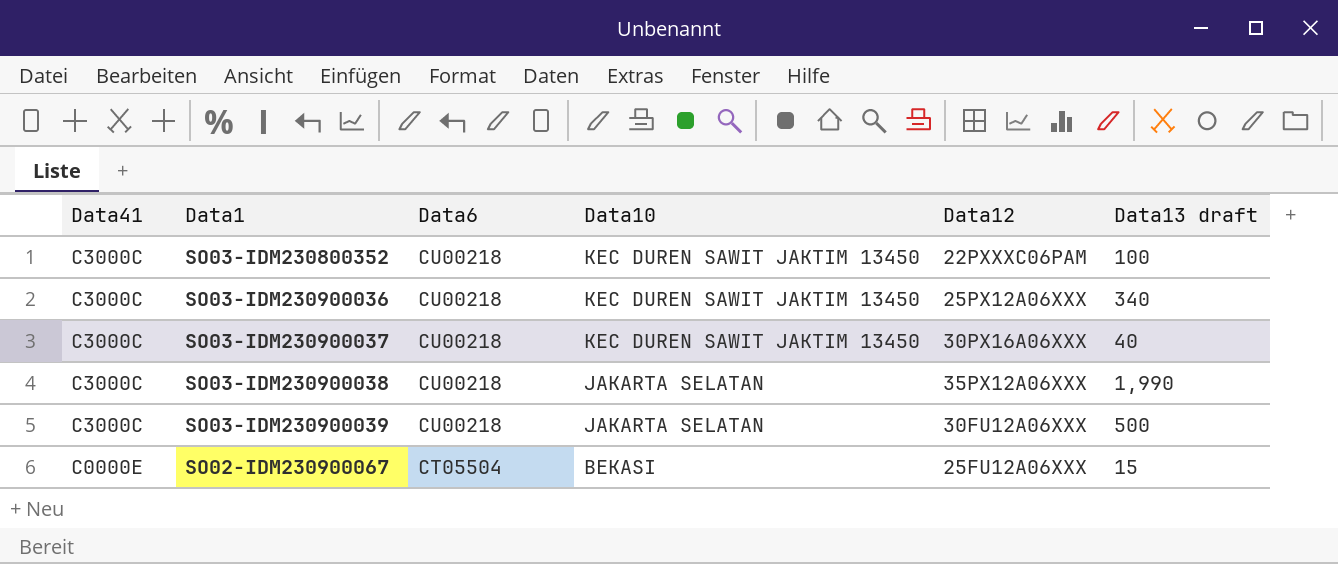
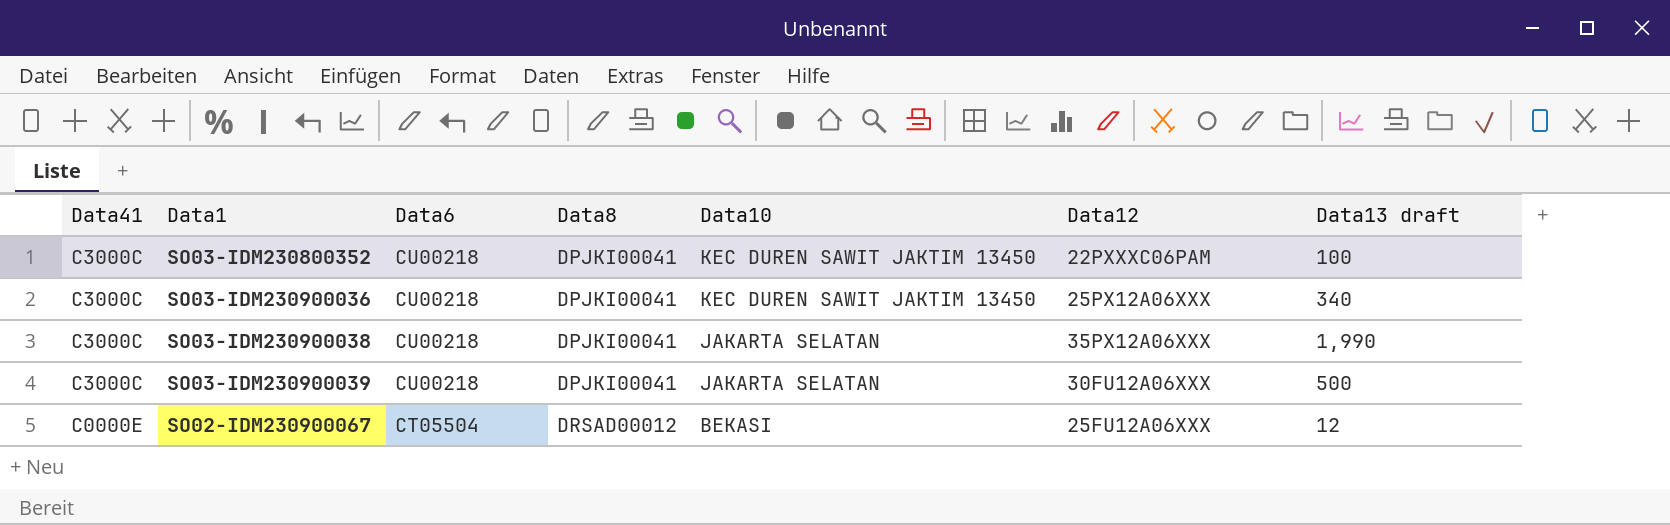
column Data8 | position: none -> 4
row SO03-IDM230900037: C3000C | CU00218 | KEC DUREN SAWIT JAKTIM 13450 | 30PX16A06XXX | 40 -> none
SO02-IDM230900067 | Data13 draft: 15 -> 12

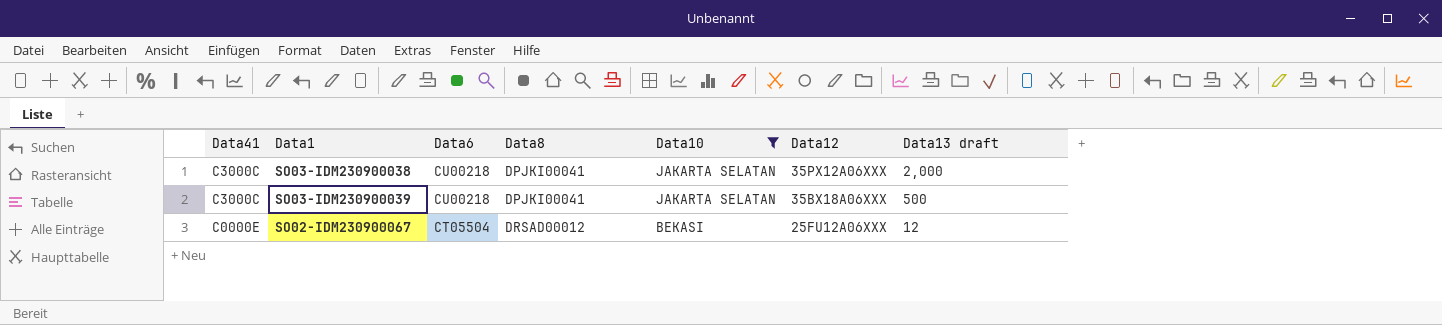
filter: none -> Data10 != KEC DUREN SAWIT JAKTIM 13450
SO03-IDM230900038 | Data13 draft: 1,990 -> 2,000
SO03-IDM230900039 | Data12: 30FU12A06XXX -> 35BX18A06XXX

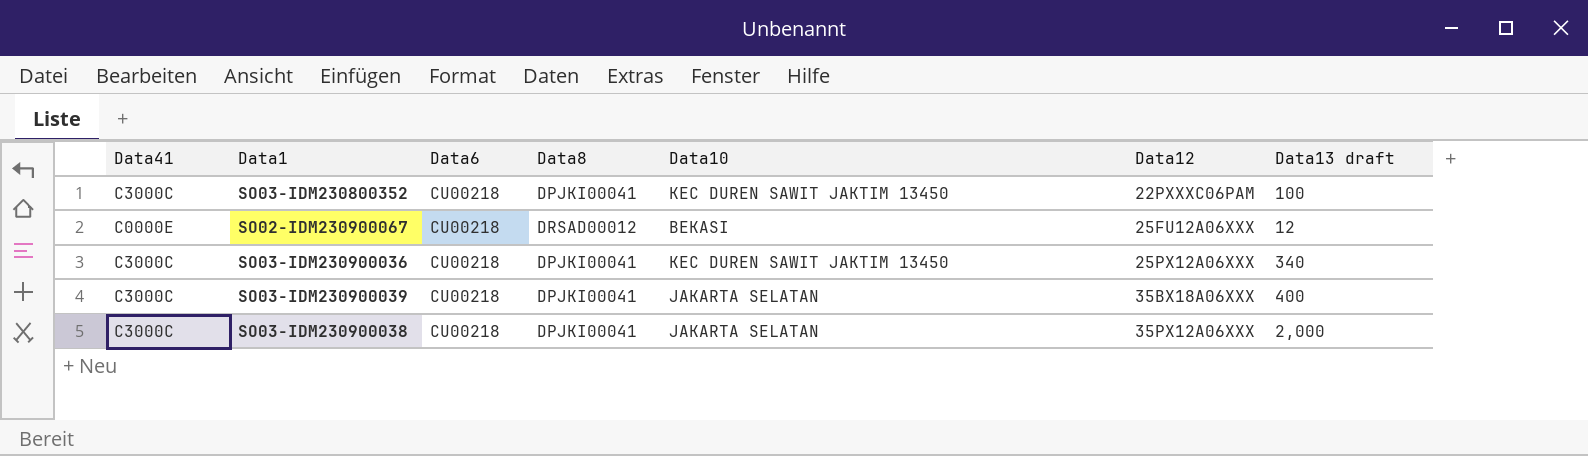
filter: Data10 != KEC DUREN SAWIT JAKTIM 13450 -> none
row order: Data41 descending -> Data12 ascending
SO02-IDM230900067 | Data6: CT05504 -> CU00218
SO03-IDM230900039 | Data13 draft: 500 -> 400

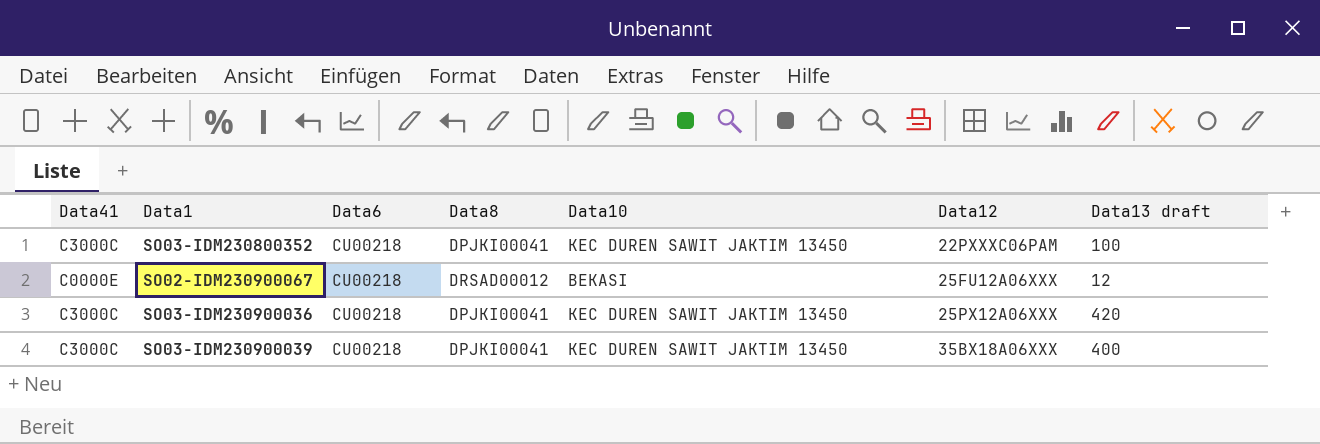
row SO03-IDM230900038: C3000C | CU00218 | DPJKI00041 | JAKARTA SELATAN | 35PX12A06XXX | 2,000 -> none
SO03-IDM230900036 | Data13 draft: 340 -> 420
SO03-IDM230900039 | Data10: JAKARTA SELATAN -> KEC DUREN SAWIT JAKTIM 13450

